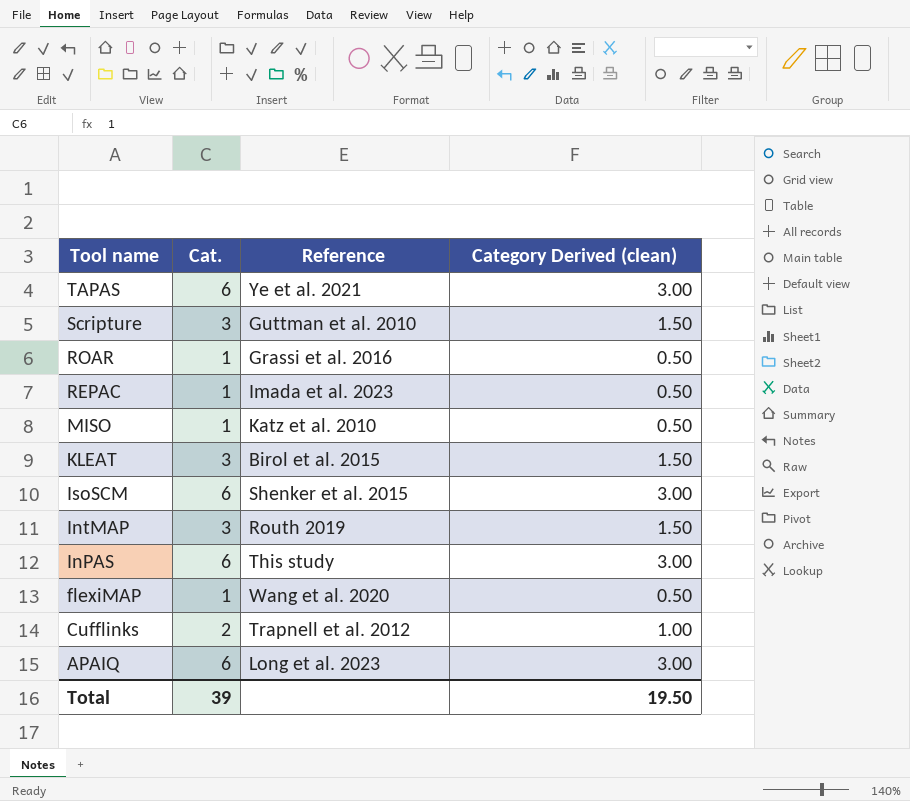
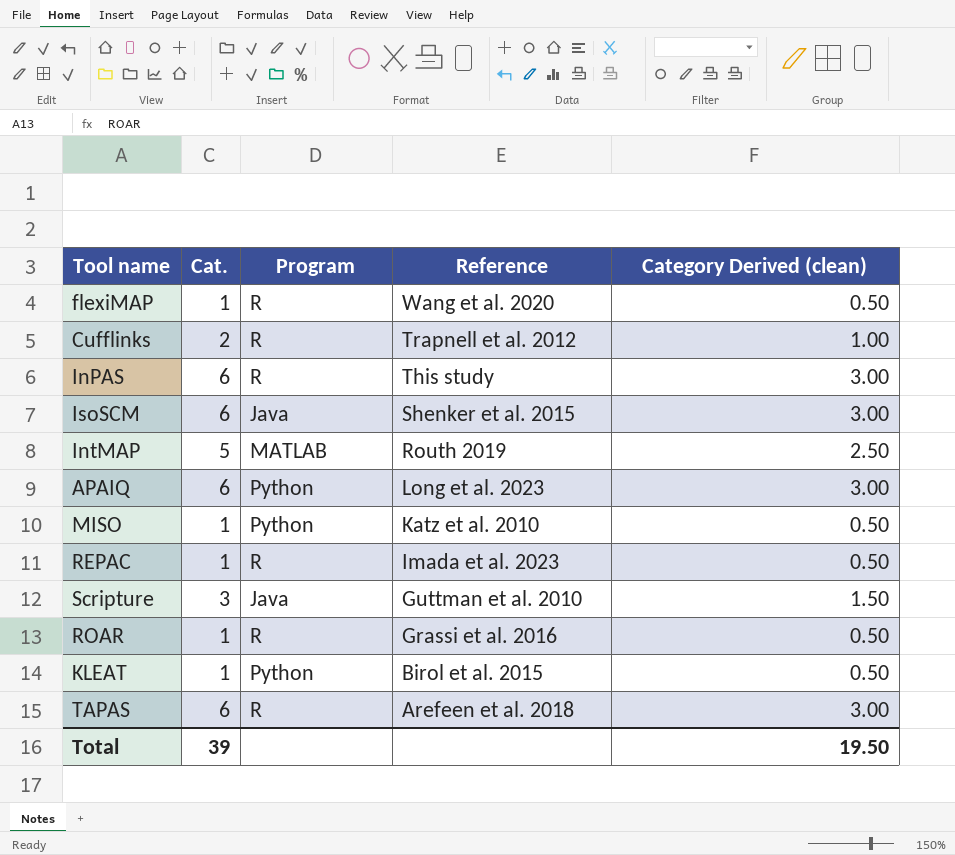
row order: Tool name descending -> Reference descending
column Program | position: none -> 3
IntMAP | Cat.: 3 -> 5
IntMAP | Category Derived (clean): 1.50 -> 2.50
KLEAT | Cat.: 3 -> 1
KLEAT | Category Derived (clean): 1.50 -> 0.50
TAPAS | Reference: Ye et al. 2021 -> Arefeen et al. 2018

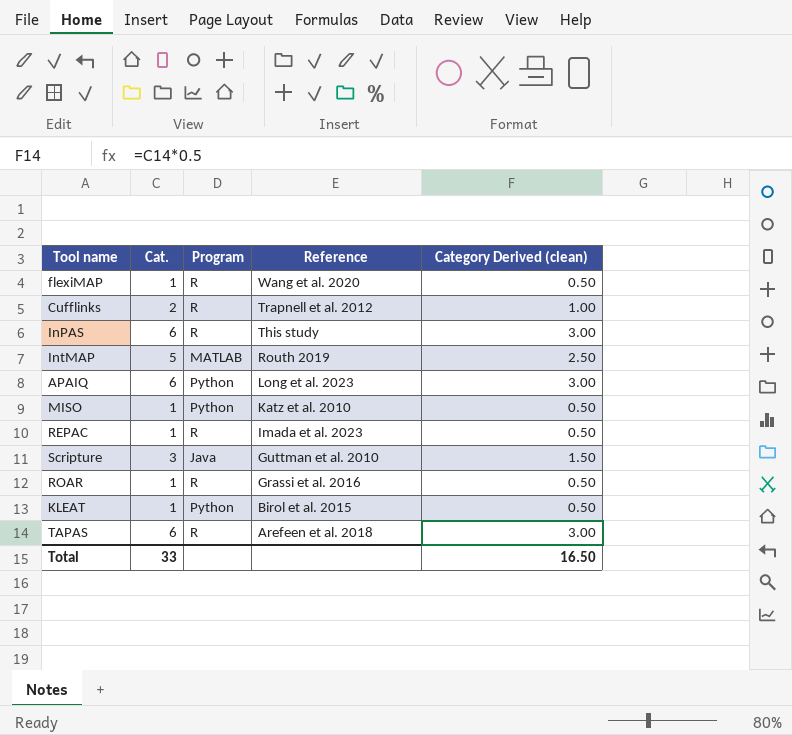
row IsoSCM: 6 | Java | Shenker et al. 2015 | 3.00 -> none
Total | Cat.: 39 -> 33
Total | Category Derived (clean): 19.50 -> 16.50

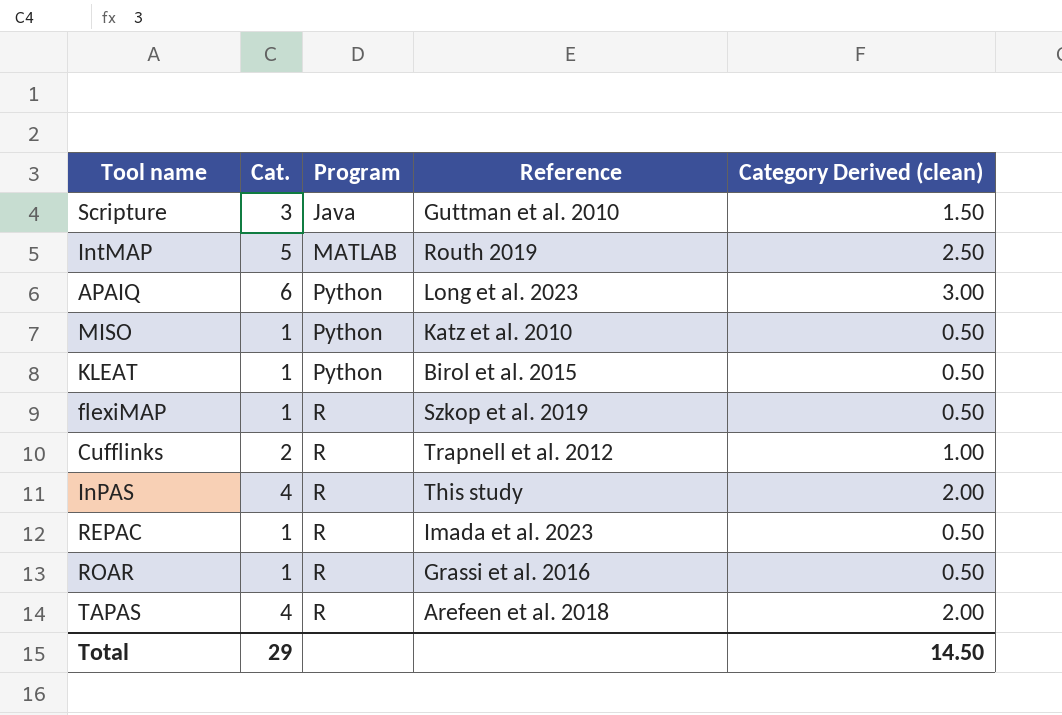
row order: Reference descending -> Program ascending
flexiMAP | Reference: Wang et al. 2020 -> Szkop et al. 2019
InPAS | Cat.: 6 -> 4
InPAS | Category Derived (clean): 3.00 -> 2.00
TAPAS | Cat.: 6 -> 4
TAPAS | Category Derived (clean): 3.00 -> 2.00
Total | Cat.: 33 -> 29
Total | Category Derived (clean): 16.50 -> 14.50

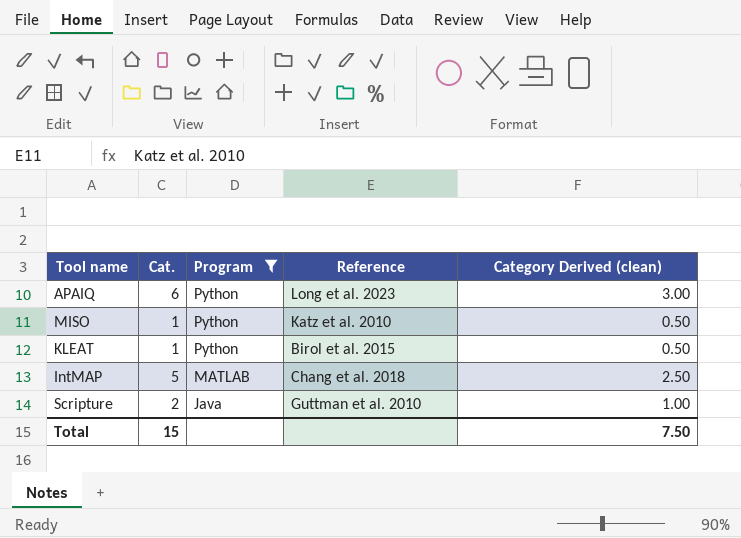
filter: none -> Program != R
row order: Program ascending -> Program descending
IntMAP | Reference: Routh 2019 -> Chang et al. 2018
Scripture | Cat.: 3 -> 2
Scripture | Category Derived (clean): 1.50 -> 1.00
Total | Cat.: 29 -> 15
Total | Category Derived (clean): 14.50 -> 7.50

